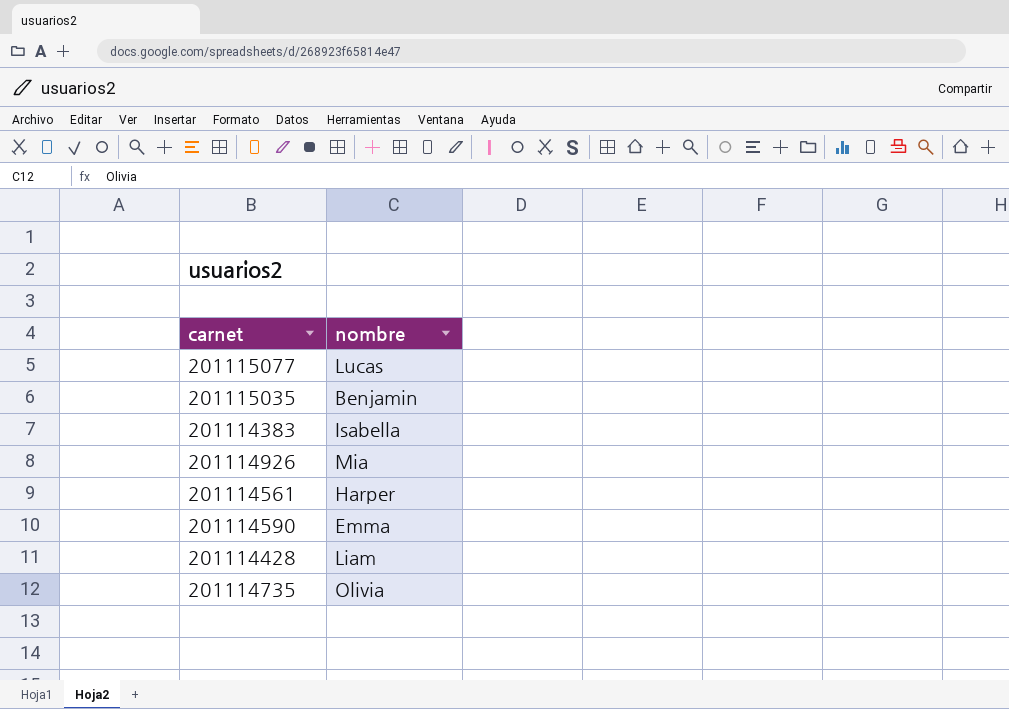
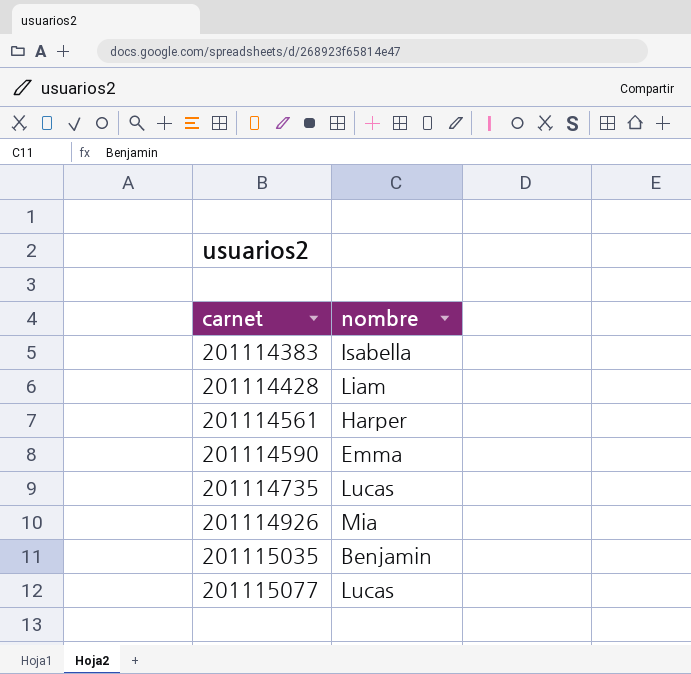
row order: none -> carnet ascending
201114735 | nombre: Olivia -> Lucas

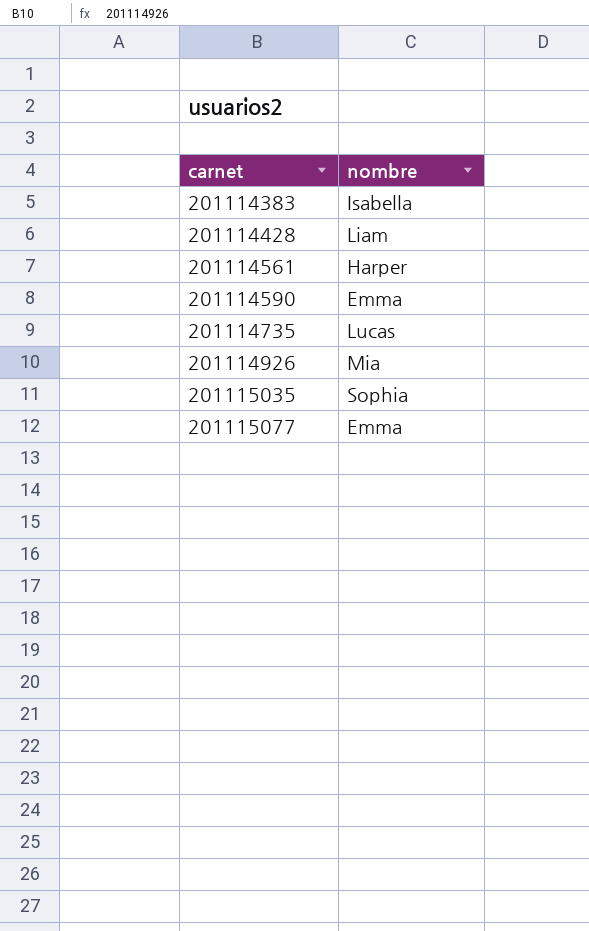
201115035 | nombre: Benjamin -> Sophia
201115077 | nombre: Lucas -> Emma

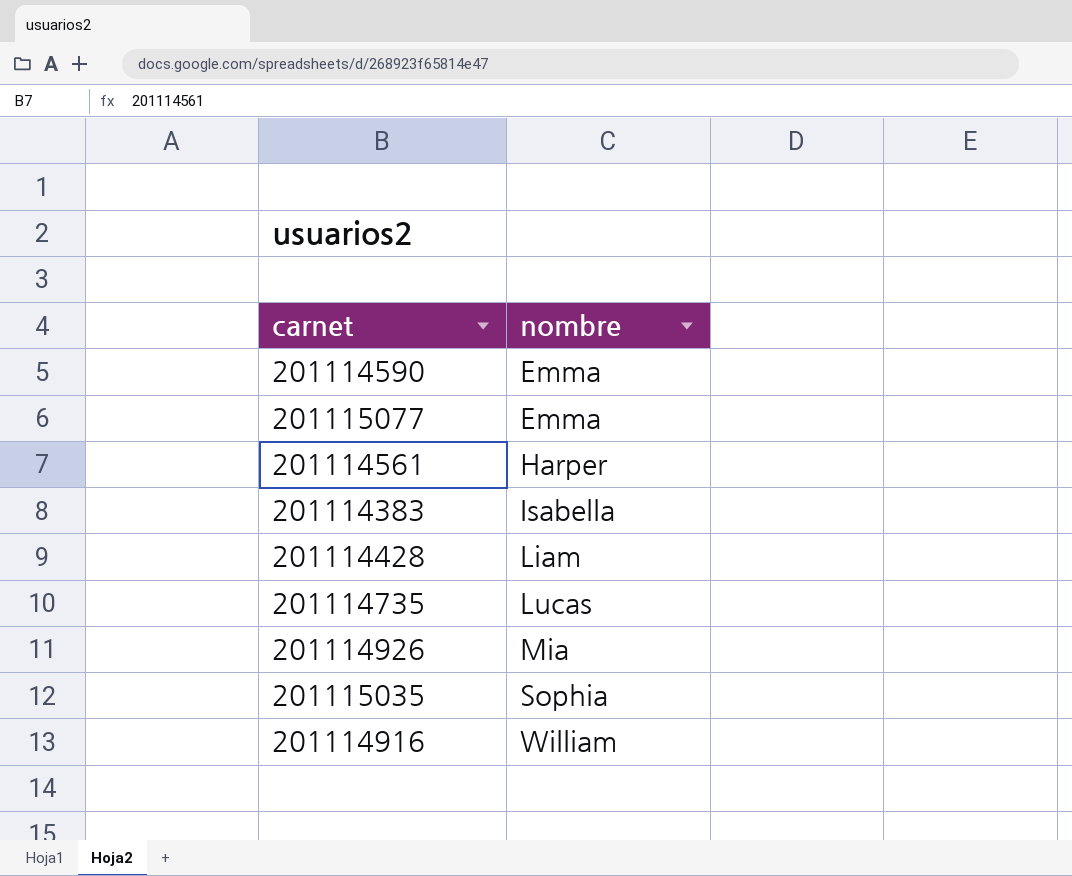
row order: carnet ascending -> nombre ascending
row 201114916: none -> William

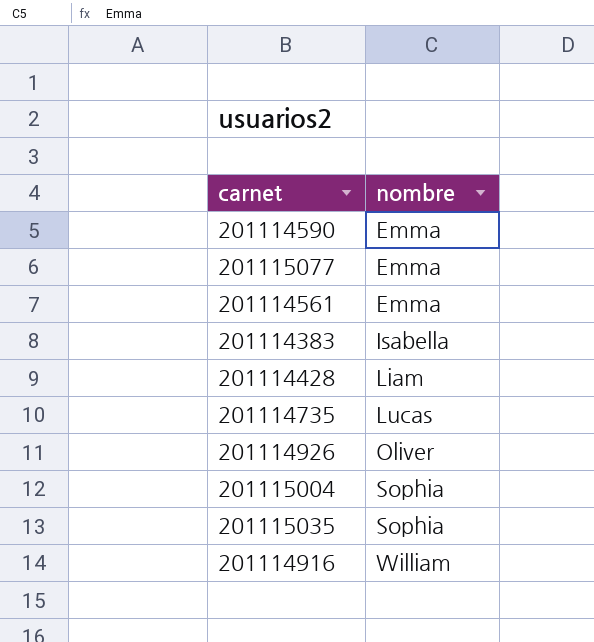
201114561 | nombre: Harper -> Emma
201114926 | nombre: Mia -> Oliver
row 201115004: none -> Sophia

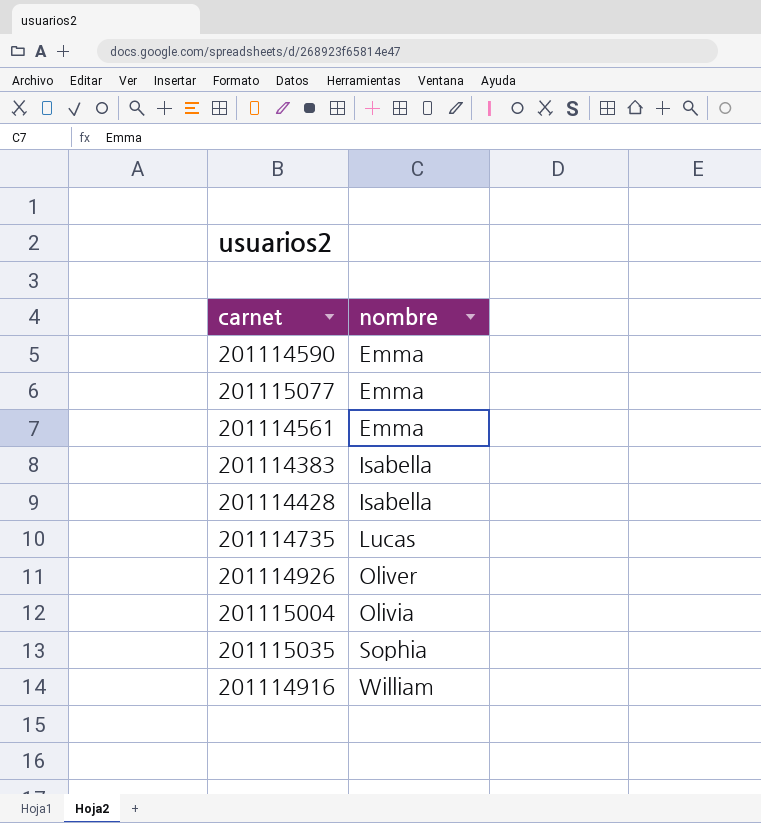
201114428 | nombre: Liam -> Isabella
201115004 | nombre: Sophia -> Olivia

